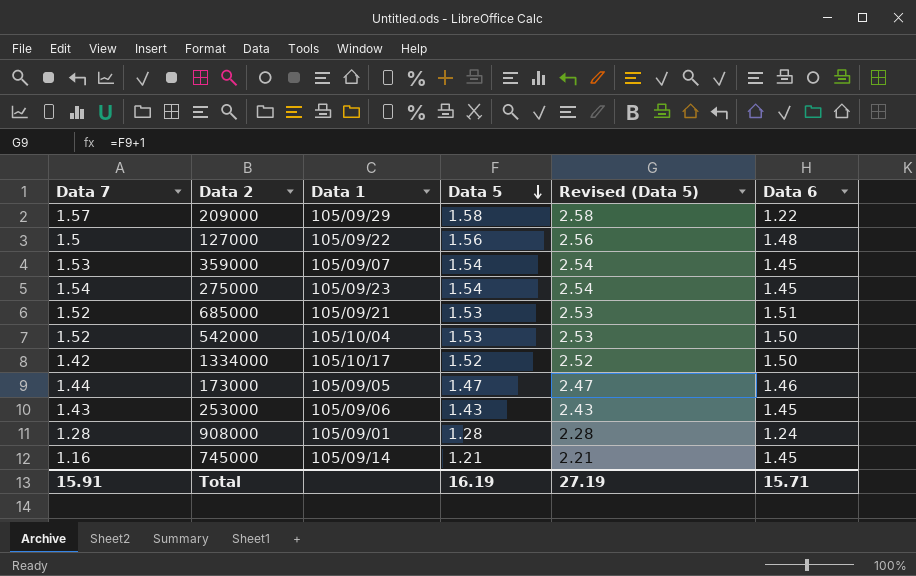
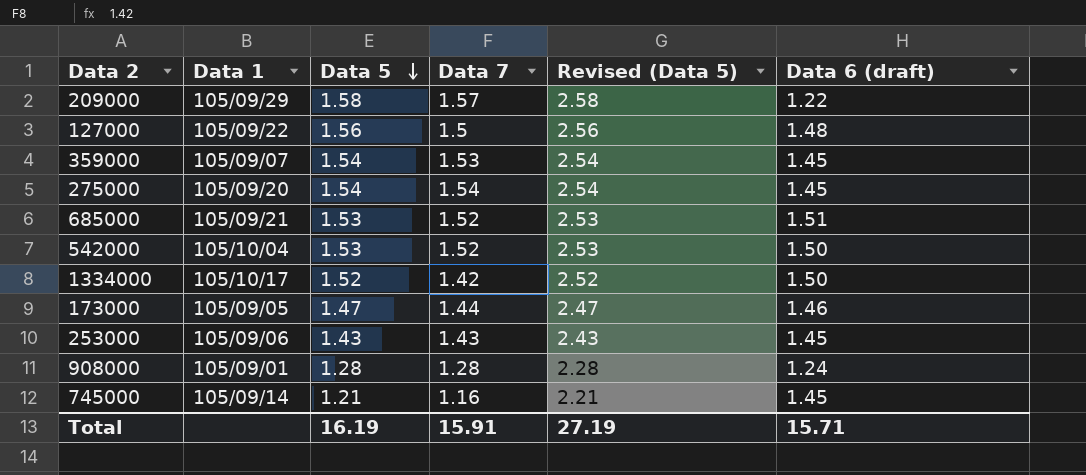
column Data 7 | position: 1 -> 4
column name: Data 6 -> Data 6 (draft)
275000 | Data 1: 105/09/23 -> 105/09/20

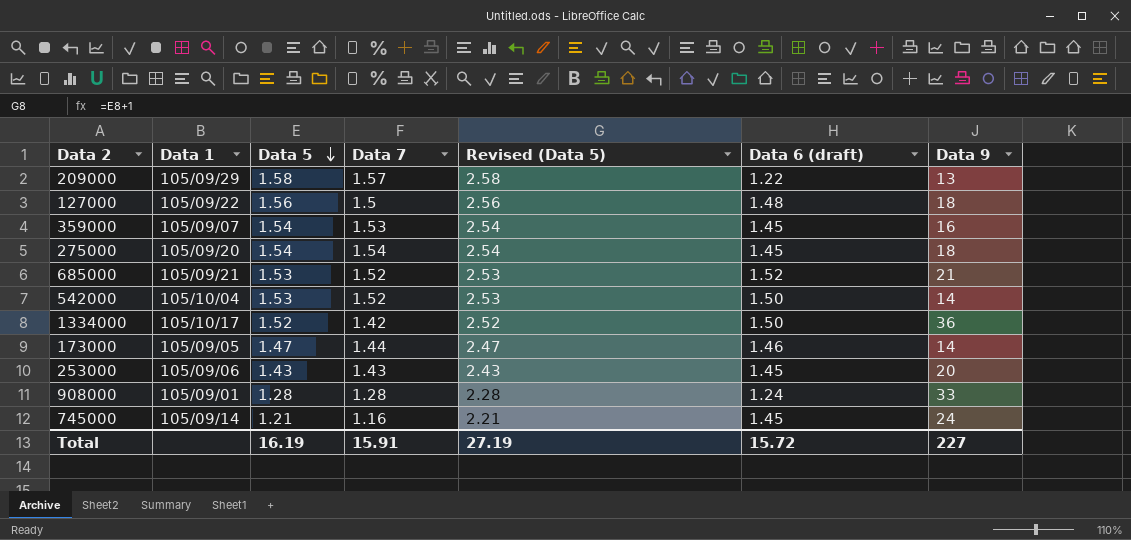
column Data 9 | position: none -> 7
685000 | Data 6 (draft): 1.51 -> 1.52
Total | Data 6 (draft): 15.71 -> 15.72

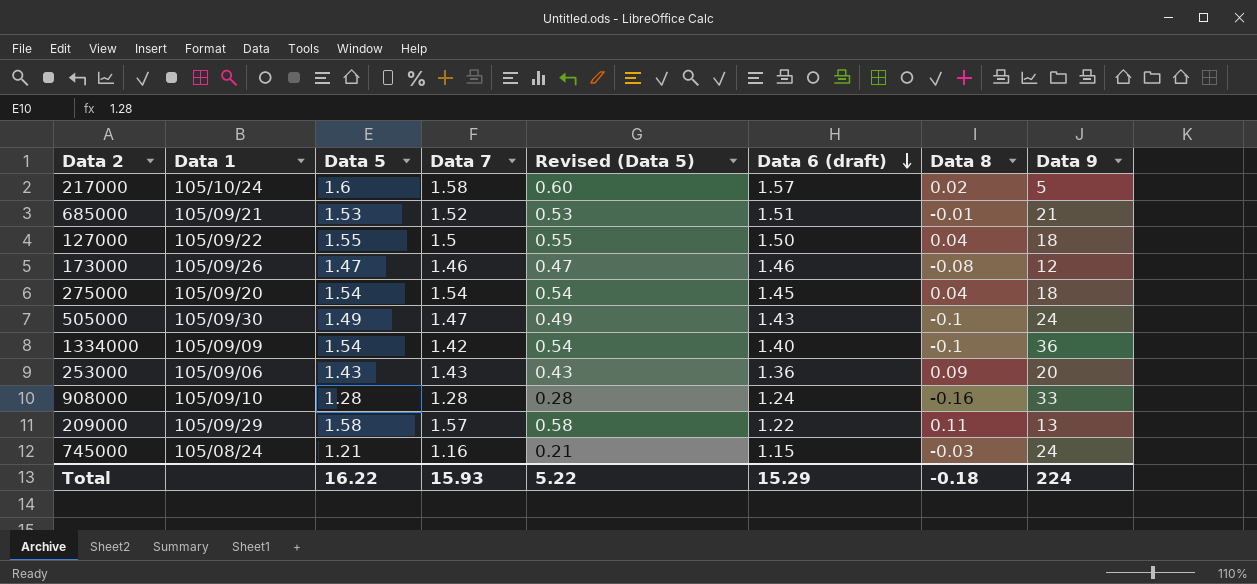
row order: Data 5 descending -> Data 6 (draft) descending
column Revised (Data 5) | formula: [Data 5] + 1 -> [Data 5] - 1
column Data 8 | position: none -> 7
row 359000: 105/09/07 | 1.54 | 1.53 | 2.54 | 1.45 | 16 -> none
row 542000: 105/10/04 | 1.53 | 1.52 | 2.53 | 1.50 | 14 -> none
row 217000: none -> 105/10/24 | 1.6 | 1.58 | 0.60 | 1.57 | 0.02 | 5
685000 | Data 6 (draft): 1.52 -> 1.51
127000 | Data 5: 1.56 -> 1.55
127000 | Data 6 (draft): 1.48 -> 1.50
173000 | Data 1: 105/09/05 -> 105/09/26
173000 | Data 7: 1.44 -> 1.46
173000 | Data 9: 14 -> 12
row 505000: none -> 105/09/30 | 1.49 | 1.47 | 0.49 | 1.43 | -0.1 | 24
1334000 | Data 1: 105/10/17 -> 105/09/09
1334000 | Data 5: 1.52 -> 1.54
1334000 | Data 6 (draft): 1.50 -> 1.40
253000 | Data 6 (draft): 1.45 -> 1.36
908000 | Data 1: 105/09/01 -> 105/09/10
745000 | Data 1: 105/09/14 -> 105/08/24
745000 | Data 6 (draft): 1.45 -> 1.15
Total | Data 5: 16.19 -> 16.22
Total | Data 7: 15.91 -> 15.93
Total | Revised (Data 5): 27.19 -> 5.22
Total | Data 6 (draft): 15.72 -> 15.29
Total | Data 9: 227 -> 224

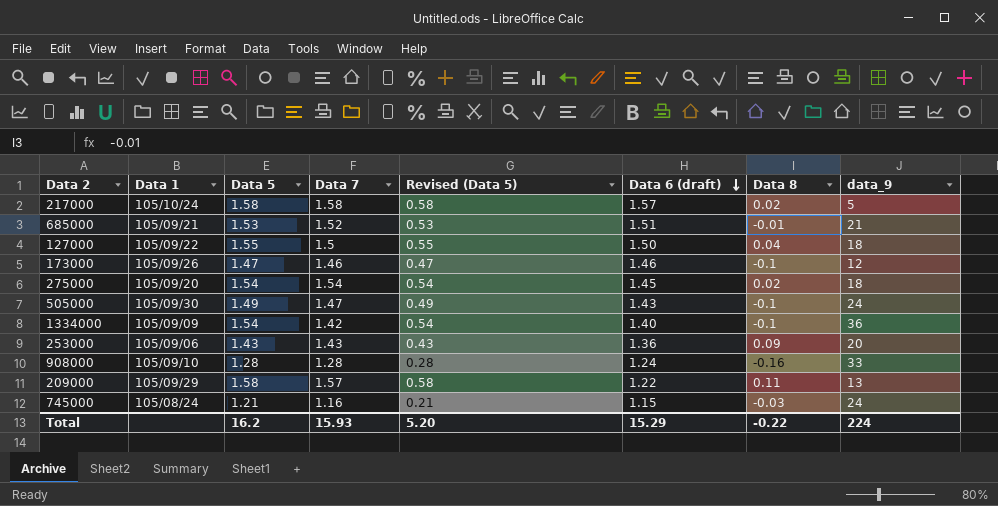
column name: Data 9 -> data_9
217000 | Data 5: 1.6 -> 1.58
217000 | Revised (Data 5): 0.60 -> 0.58
173000 | Data 8: -0.08 -> -0.1
275000 | Data 8: 0.04 -> 0.02
Total | Data 5: 16.22 -> 16.2
Total | Revised (Data 5): 5.22 -> 5.20
Total | Data 8: -0.18 -> -0.22

